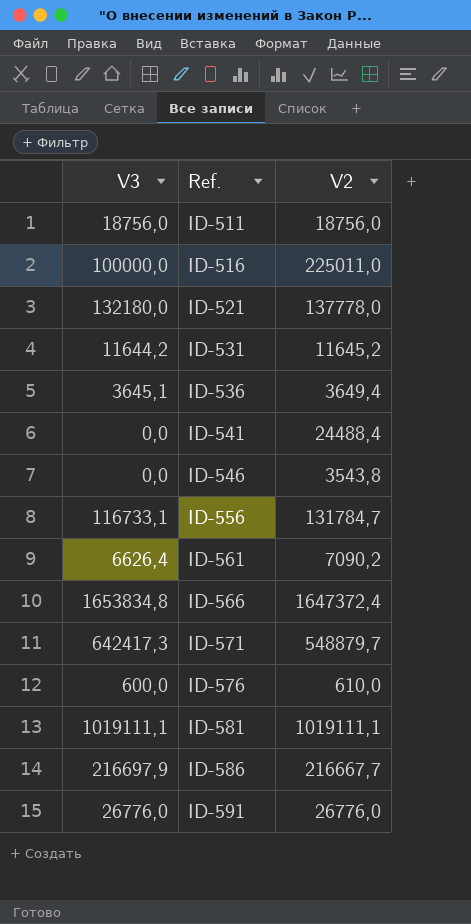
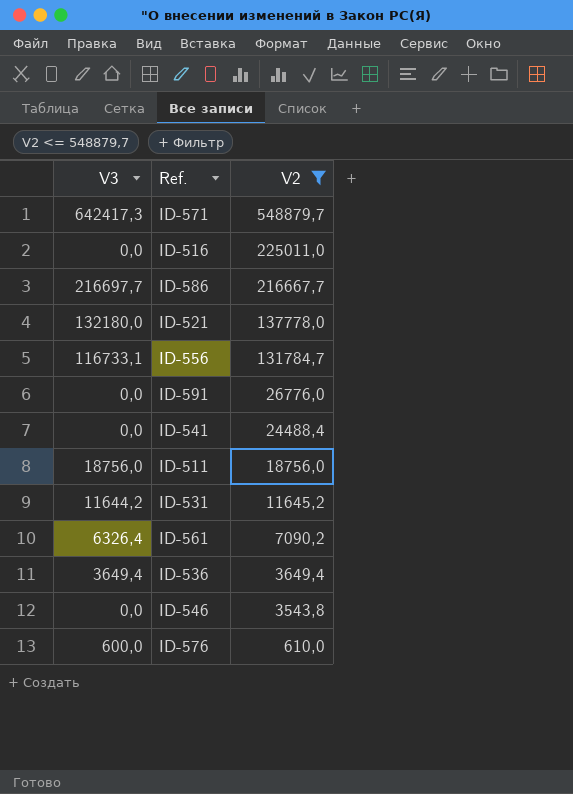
filter: none -> V2 <= 548879,7
row order: Ref. ascending -> V2 descending
ID-516 | V3: 100000,0 -> 0,0
ID-586 | V3: 216697,9 -> 216697,7
ID-591 | V3: 26776,0 -> 0,0
ID-561 | V3: 6626,4 -> 6326,4
ID-536 | V3: 3645,1 -> 3649,4

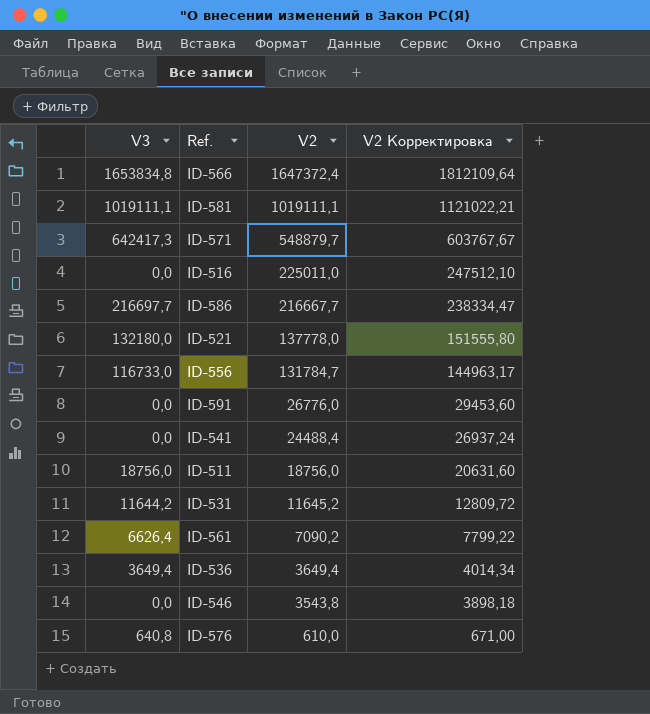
filter: V2 <= 548879,7 -> none
column V2 Корректировка | formula: none -> [V2] * 1,1
ID-556 | V3: 116733,1 -> 116733,0
ID-561 | V3: 6326,4 -> 6626,4
ID-576 | V3: 600,0 -> 640,8

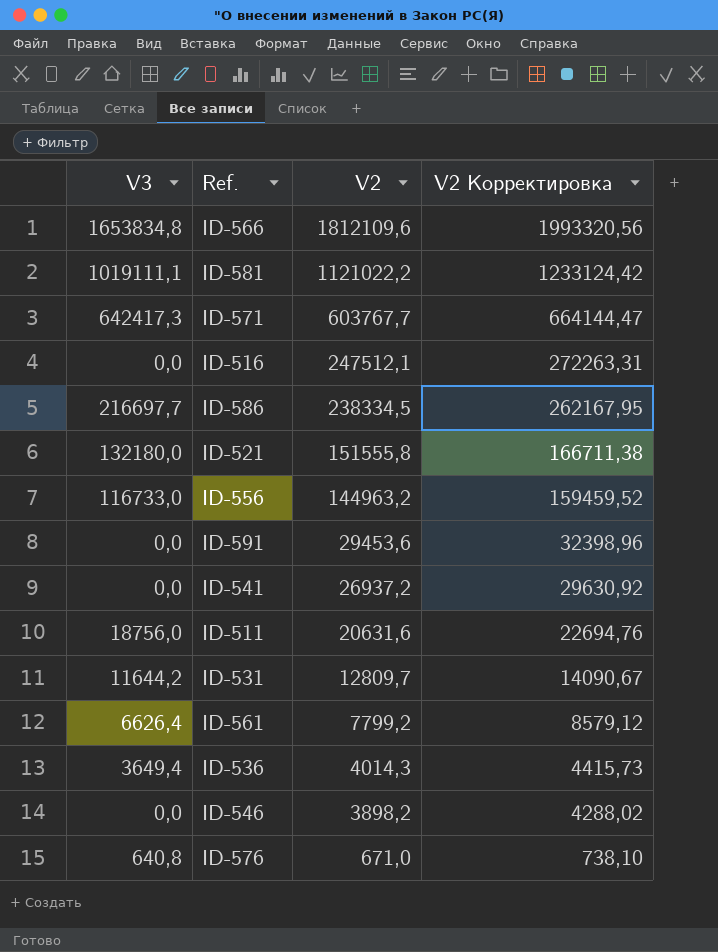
ID-566 | V2: 1647372,4 -> 1812109,6
ID-566 | V2 Корректировка: 1812109,64 -> 1993320,56
ID-581 | V2: 1019111,1 -> 1121022,2
ID-581 | V2 Корректировка: 1121022,21 -> 1233124,42
ID-571 | V2: 548879,7 -> 603767,7
ID-571 | V2 Корректировка: 603767,67 -> 664144,47
ID-516 | V2: 225011,0 -> 247512,1
ID-516 | V2 Корректировка: 247512,10 -> 272263,31
ID-586 | V2: 216667,7 -> 238334,5
ID-586 | V2 Корректировка: 238334,47 -> 262167,95
ID-521 | V2: 137778,0 -> 151555,8
ID-521 | V2 Корректировка: 151555,80 -> 166711,38
ID-556 | V2: 131784,7 -> 144963,2
ID-556 | V2 Корректировка: 144963,17 -> 159459,52
ID-591 | V2: 26776,0 -> 29453,6
ID-591 | V2 Корректировка: 29453,60 -> 32398,96
ID-541 | V2: 24488,4 -> 26937,2
ID-541 | V2 Корректировка: 26937,24 -> 29630,92
ID-511 | V2: 18756,0 -> 20631,6
ID-511 | V2 Корректировка: 20631,60 -> 22694,76
ID-531 | V2: 11645,2 -> 12809,7
ID-531 | V2 Корректировка: 12809,72 -> 14090,67
ID-561 | V2: 7090,2 -> 7799,2
ID-561 | V2 Корректировка: 7799,22 -> 8579,12
ID-536 | V2: 3649,4 -> 4014,3
ID-536 | V2 Корректировка: 4014,34 -> 4415,73
ID-546 | V2: 3543,8 -> 3898,2
ID-546 | V2 Корректировка: 3898,18 -> 4288,02
ID-576 | V2: 610,0 -> 671,0
ID-576 | V2 Корректировка: 671,00 -> 738,10

